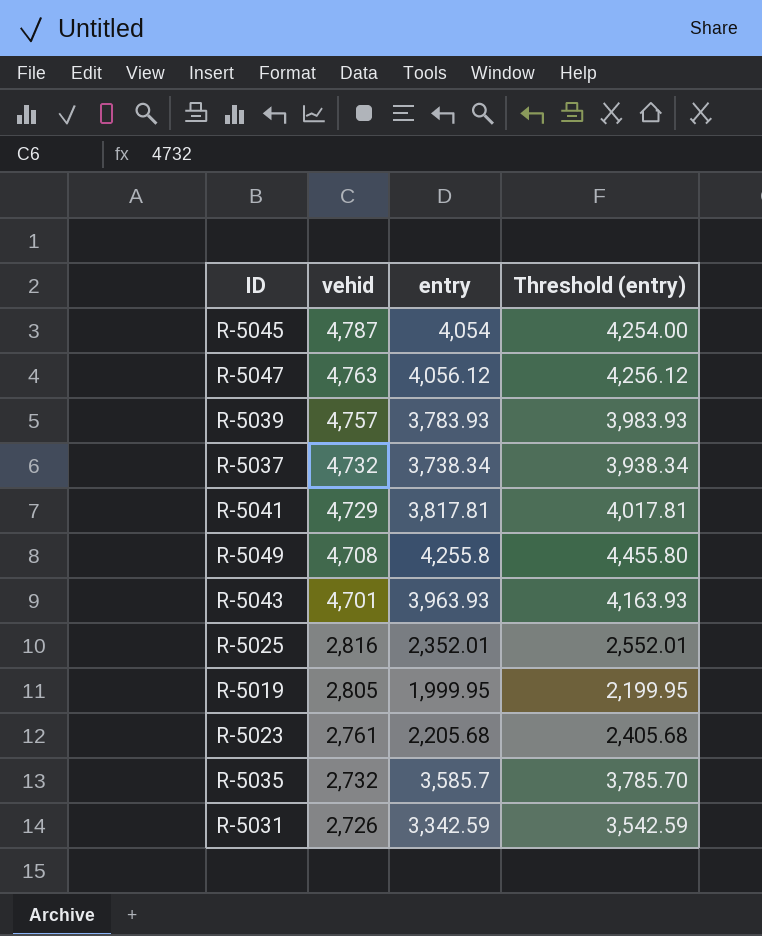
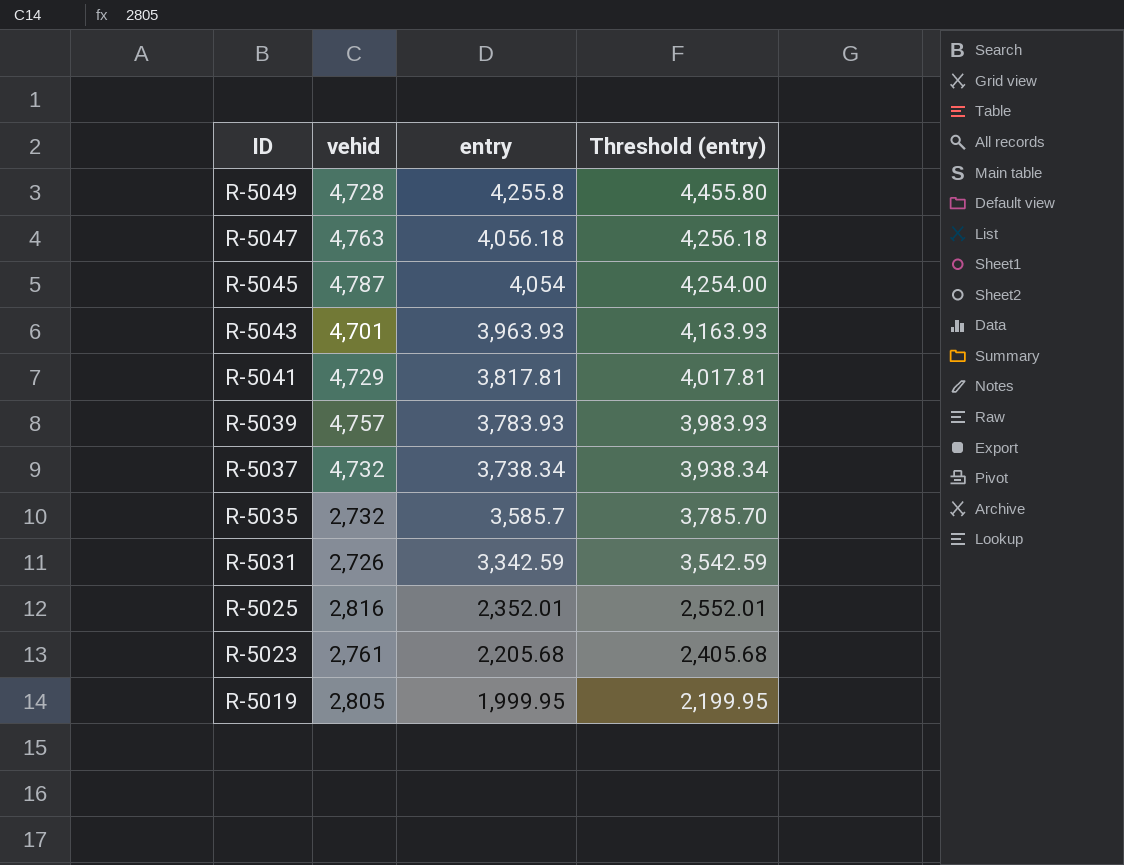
row order: vehid descending -> ID descending
R-5049 | vehid: 4,708 -> 4,728
R-5047 | entry: 4,056.12 -> 4,056.18
R-5047 | Threshold (entry): 4,256.12 -> 4,256.18

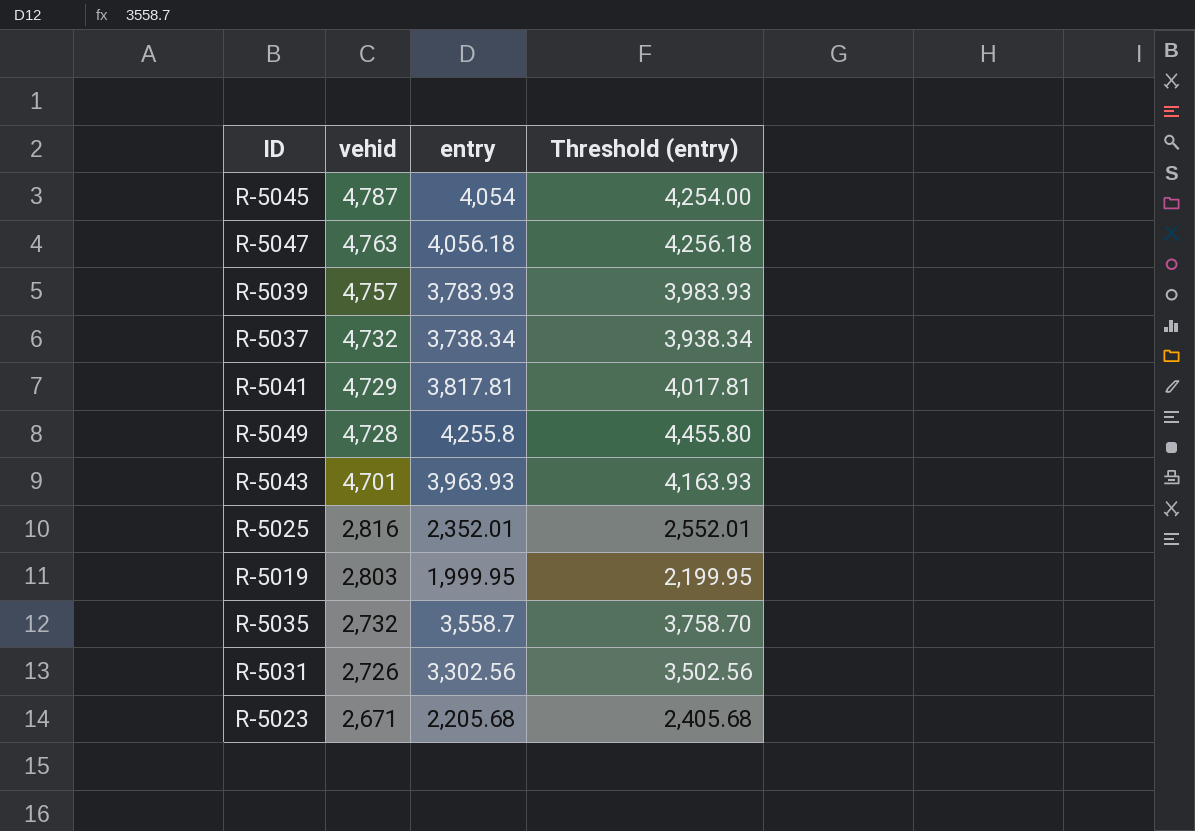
row order: ID descending -> vehid descending
R-5019 | vehid: 2,805 -> 2,803
R-5035 | entry: 3,585.7 -> 3,558.7
R-5035 | Threshold (entry): 3,785.70 -> 3,758.70
R-5031 | entry: 3,342.59 -> 3,302.56
R-5031 | Threshold (entry): 3,542.59 -> 3,502.56
R-5023 | vehid: 2,761 -> 2,671

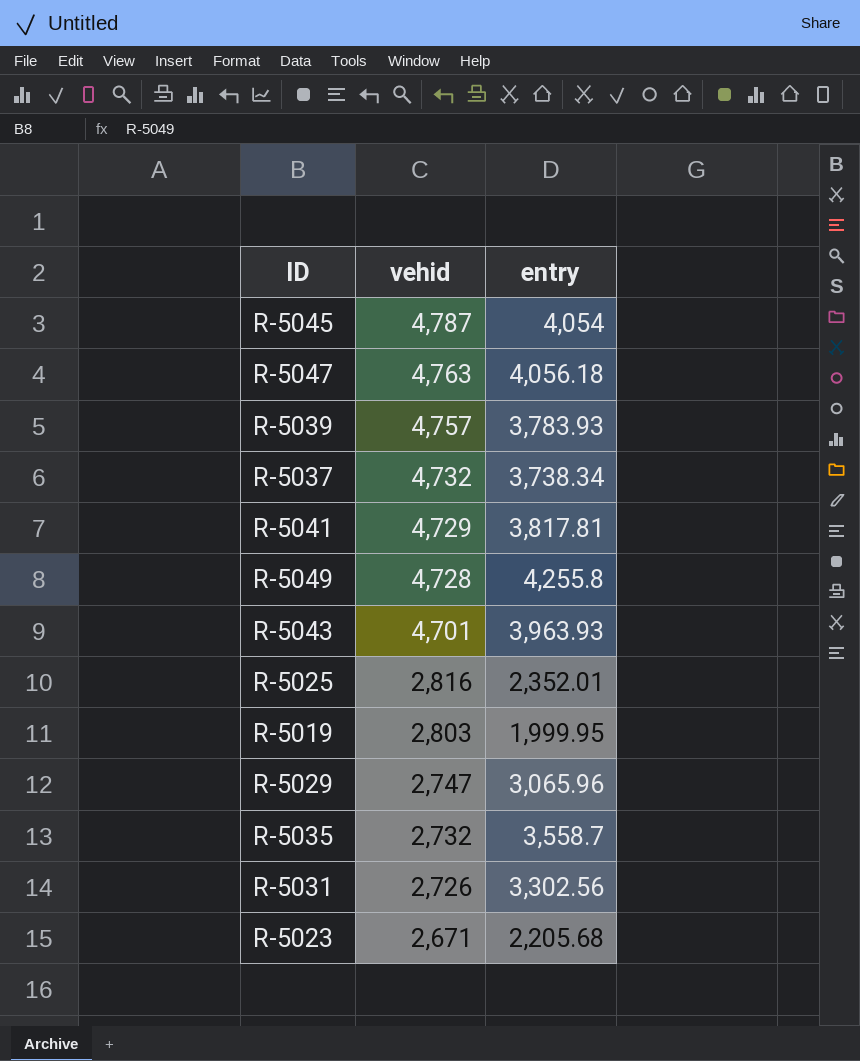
column Threshold (entry) | formula: [entry] + 200 -> none
row R-5029: none -> 2,747 | 3,065.96

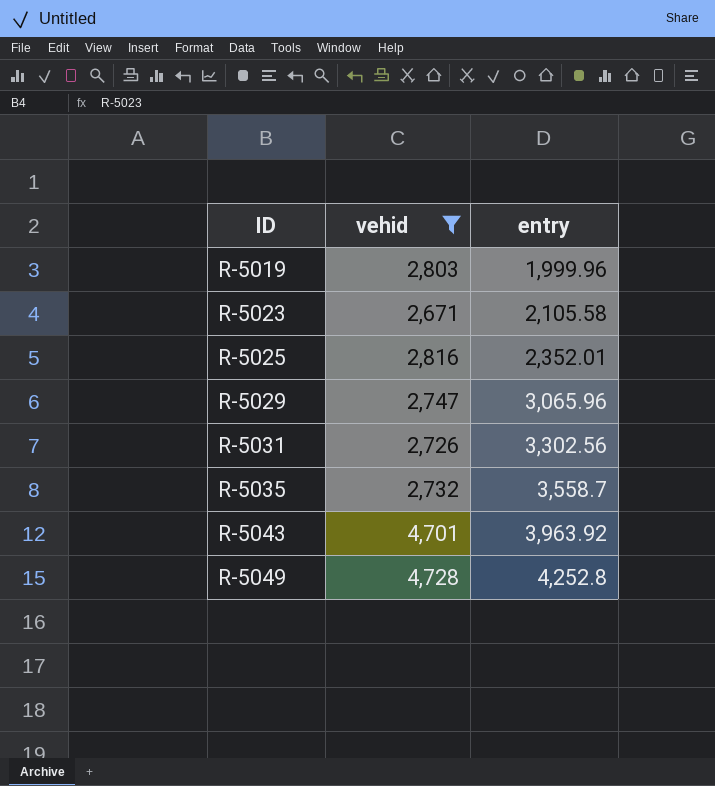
filter: none -> vehid <= 4,728
row order: vehid descending -> ID ascending
R-5019 | entry: 1,999.95 -> 1,999.96
R-5023 | entry: 2,205.68 -> 2,105.58
R-5043 | entry: 3,963.93 -> 3,963.92
R-5049 | entry: 4,255.8 -> 4,252.8

